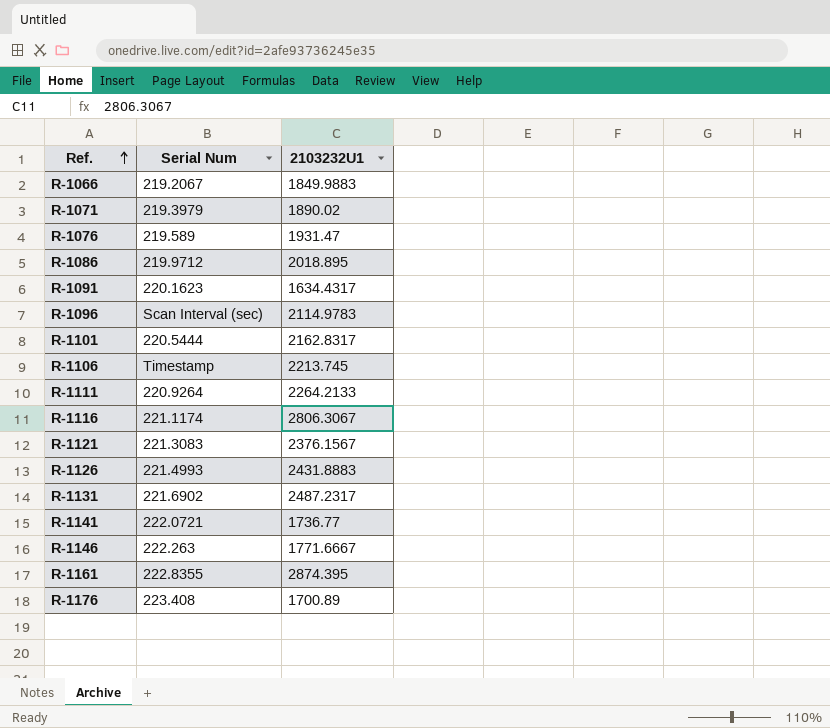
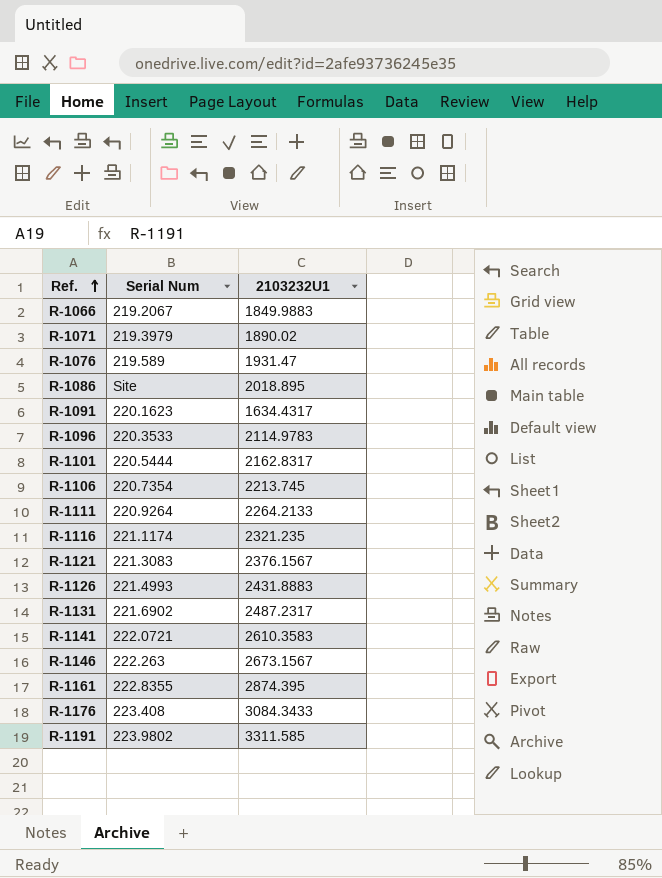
R-1086 | Serial Num: 219.9712 -> Site
R-1096 | Serial Num: Scan Interval (sec) -> 220.3533
R-1106 | Serial Num: Timestamp -> 220.7354
R-1116 | 2103232U1: 2806.3067 -> 2321.235
R-1141 | 2103232U1: 1736.77 -> 2610.3583
R-1146 | 2103232U1: 1771.6667 -> 2673.1567
R-1176 | 2103232U1: 1700.89 -> 3084.3433
row R-1191: none -> 223.9802 | 3311.585

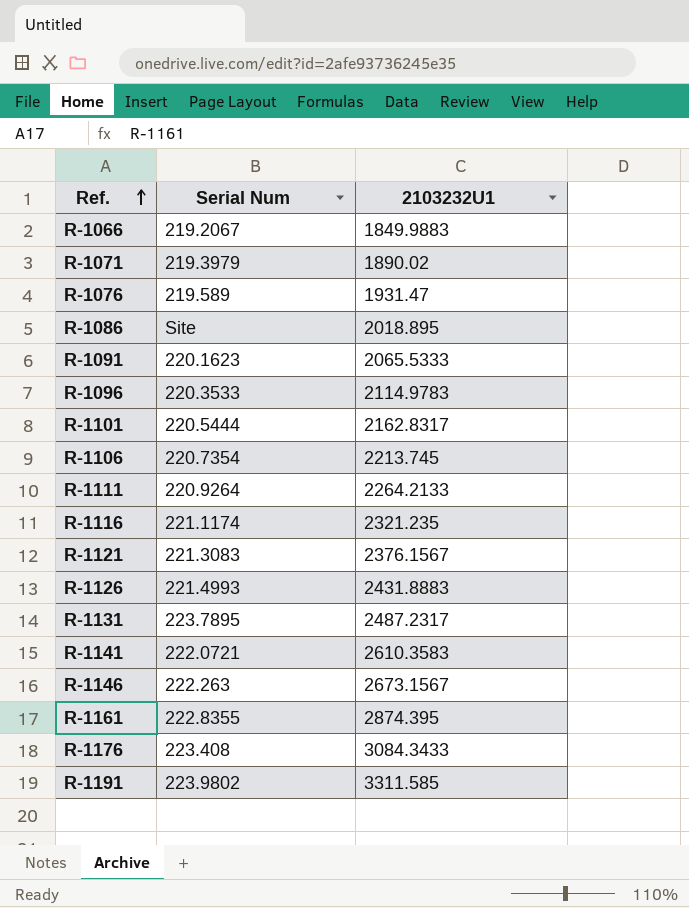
R-1091 | 2103232U1: 1634.4317 -> 2065.5333
R-1131 | Serial Num: 221.6902 -> 223.7895

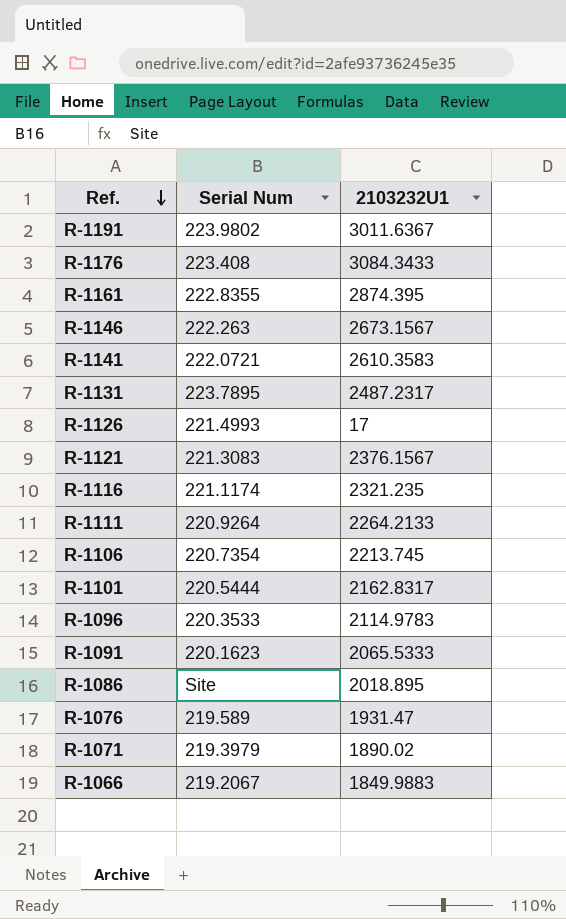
row order: Ref. ascending -> Ref. descending
R-1191 | 2103232U1: 3311.585 -> 3011.6367
R-1126 | 2103232U1: 2431.8883 -> 17

